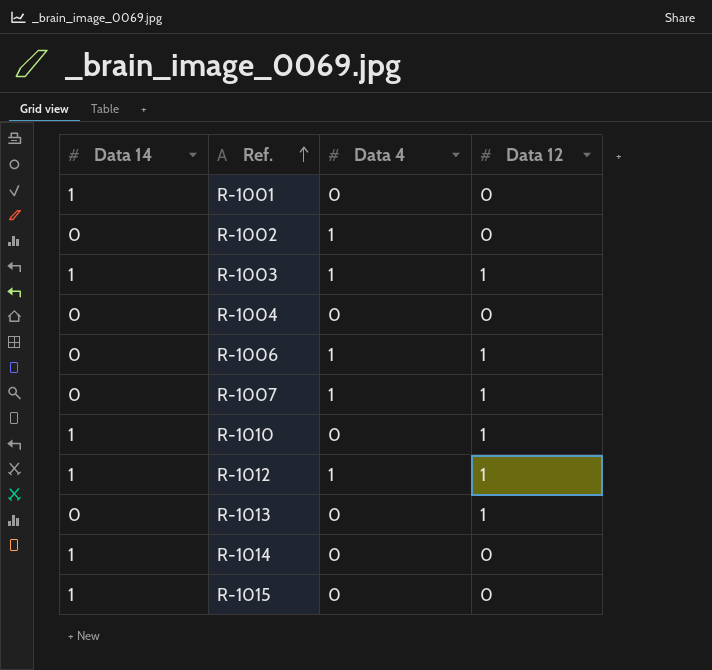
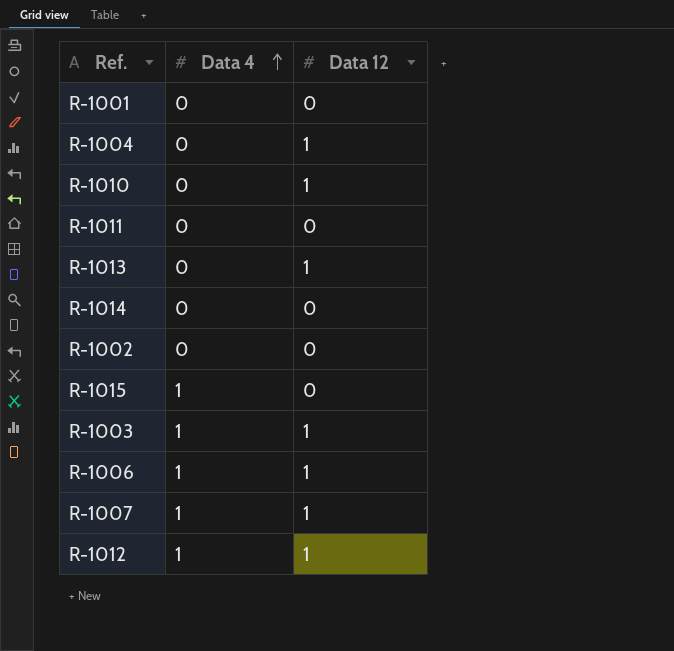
row order: Ref. ascending -> Data 4 ascending
column Data 14 | position: 1 -> none
R-1004 | Data 12: 0 -> 1
row R-1011: none -> 0 | 0
R-1002 | Data 4: 1 -> 0
R-1015 | Data 4: 0 -> 1

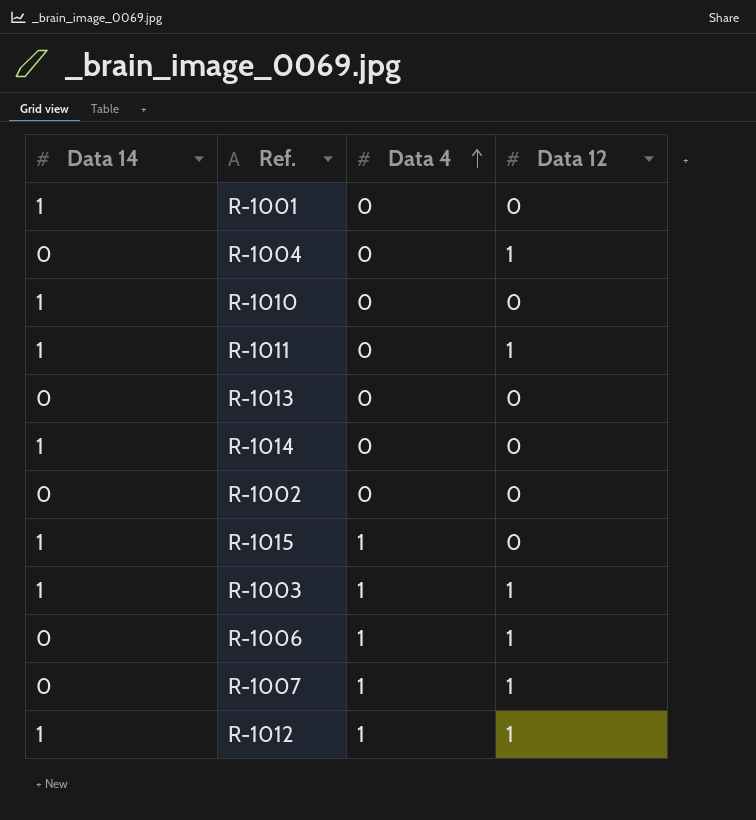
column Data 14 | position: none -> 1
R-1010 | Data 12: 1 -> 0
R-1011 | Data 12: 0 -> 1
R-1013 | Data 12: 1 -> 0

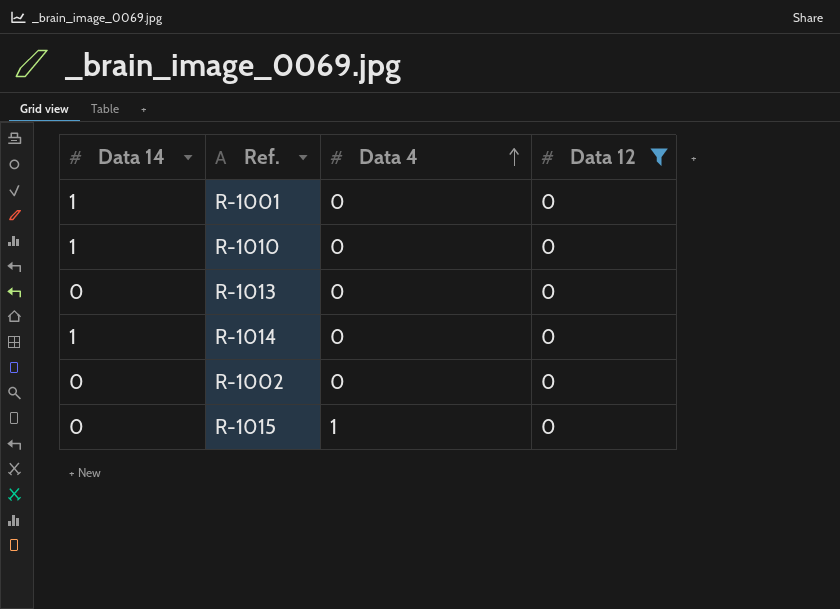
filter: none -> Data 12 = 0
R-1015 | Data 14: 1 -> 0

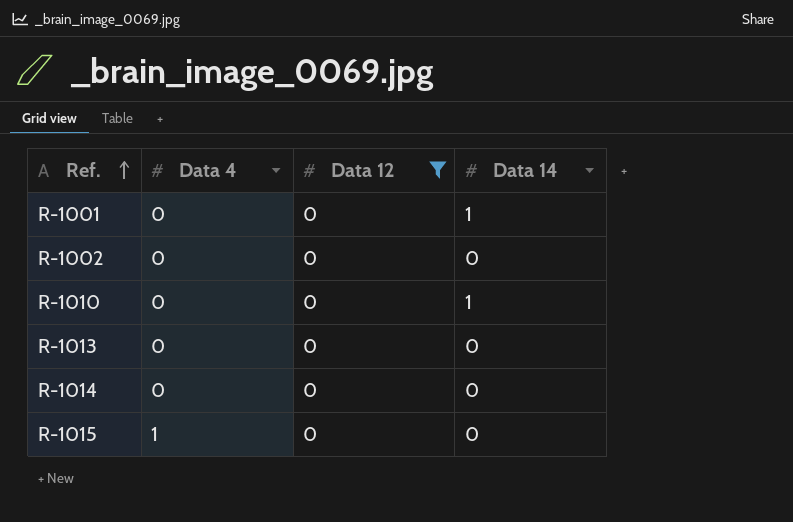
row order: Data 4 ascending -> Ref. ascending
column Data 14 | position: 1 -> 4
R-1014 | Data 14: 1 -> 0

